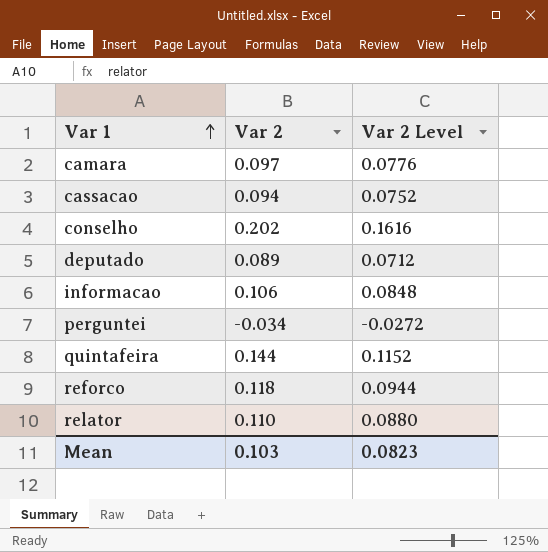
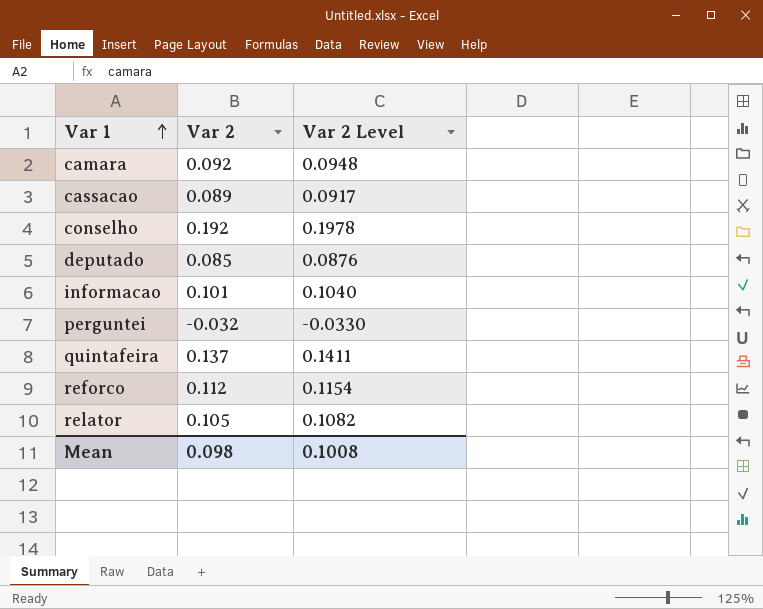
column Var 2 Level | formula: [Var 2] * 0.8 -> [Var 2] * 1.03
camara | Var 2: 0.097 -> 0.092
cassacao | Var 2: 0.094 -> 0.089
conselho | Var 2: 0.202 -> 0.192
deputado | Var 2: 0.089 -> 0.085
informacao | Var 2: 0.106 -> 0.101
perguntei | Var 2: -0.034 -> -0.032
quintafeira | Var 2: 0.144 -> 0.137
reforco | Var 2: 0.118 -> 0.112
relator | Var 2: 0.110 -> 0.105
Mean | Var 2: 0.103 -> 0.098
Mean | Var 2 Level: 0.0823 -> 0.1008

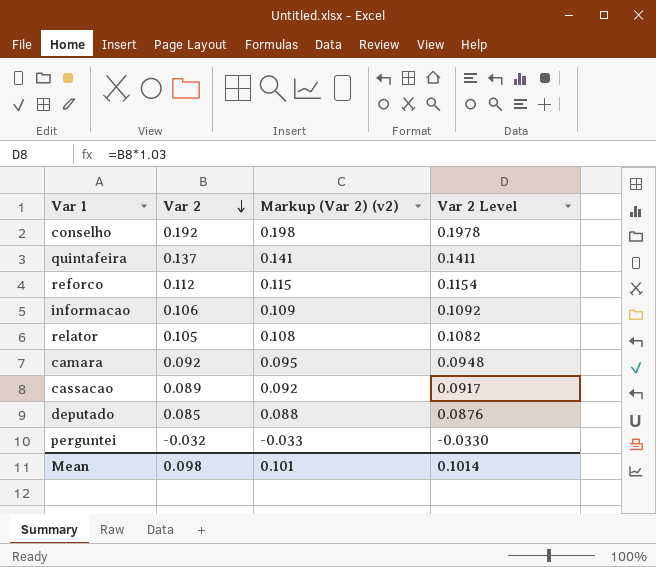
row order: Var 1 ascending -> Var 2 descending
column Markup (Var 2) (v2) | formula: none -> [Var 2] * 1.03
informacao | Var 2: 0.101 -> 0.106
informacao | Var 2 Level: 0.1040 -> 0.1092
Mean | Var 2 Level: 0.1008 -> 0.1014

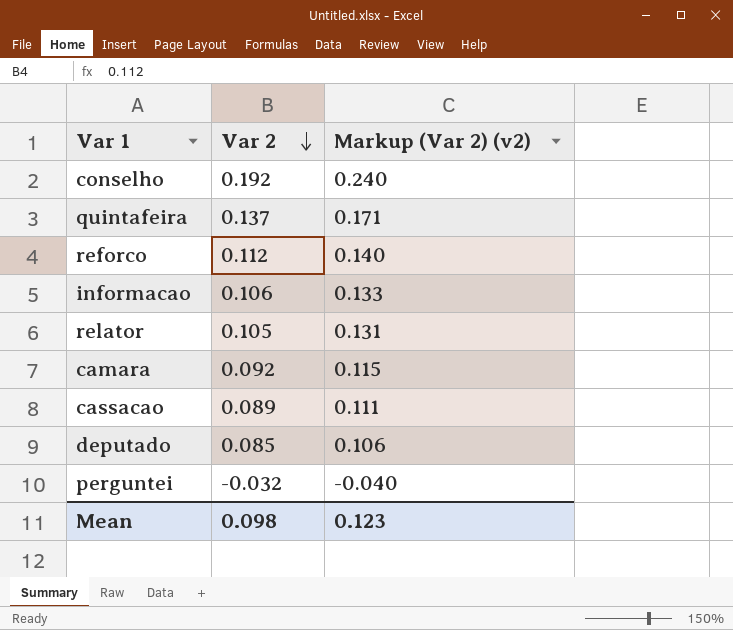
column Var 2 Level | formula: [Var 2] * 1.03 -> none
column Markup (Var 2) (v2) | formula: [Var 2] * 1.03 -> [Var 2] * 1.25
Mean | Markup (Var 2) (v2): 0.101 -> 0.123

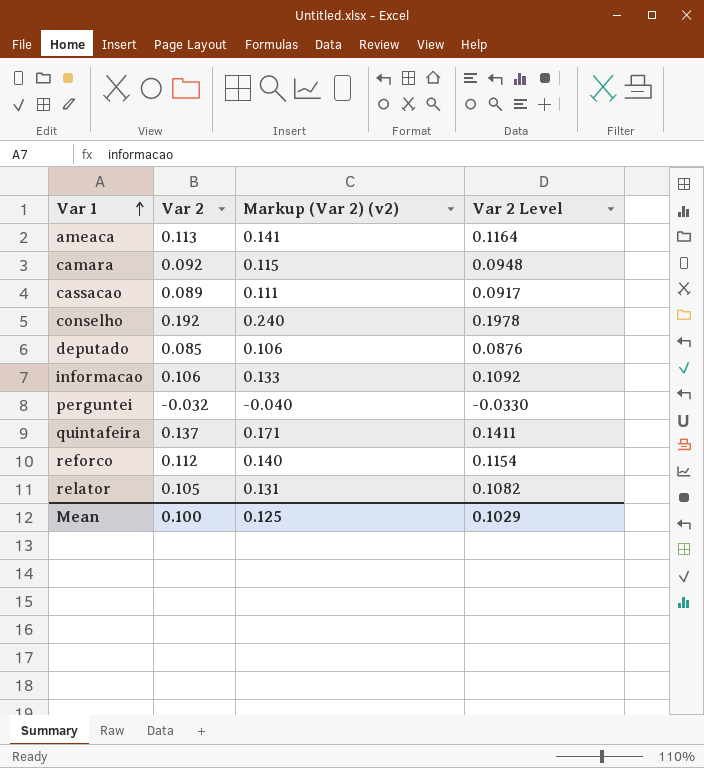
row order: Var 2 descending -> Var 1 ascending
column Var 2 Level | formula: none -> [Var 2] * 1.03
row ameaca: none -> 0.113 | 0.141 | 0.1164
Mean | Var 2: 0.098 -> 0.100
Mean | Markup (Var 2) (v2): 0.123 -> 0.125

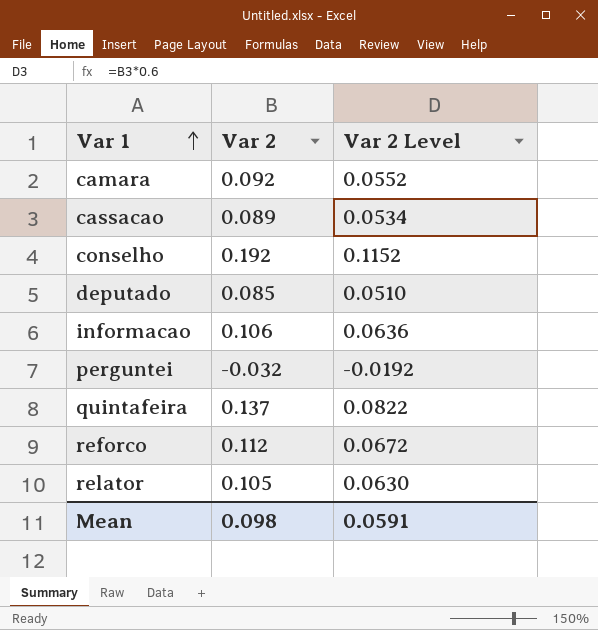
column Markup (Var 2) (v2) | formula: [Var 2] * 1.25 -> none
column Var 2 Level | formula: [Var 2] * 1.03 -> [Var 2] * 0.6
row ameaca: 0.113 | 0.141 | 0.1164 -> none
Mean | Var 2: 0.100 -> 0.098
Mean | Var 2 Level: 0.1029 -> 0.0591

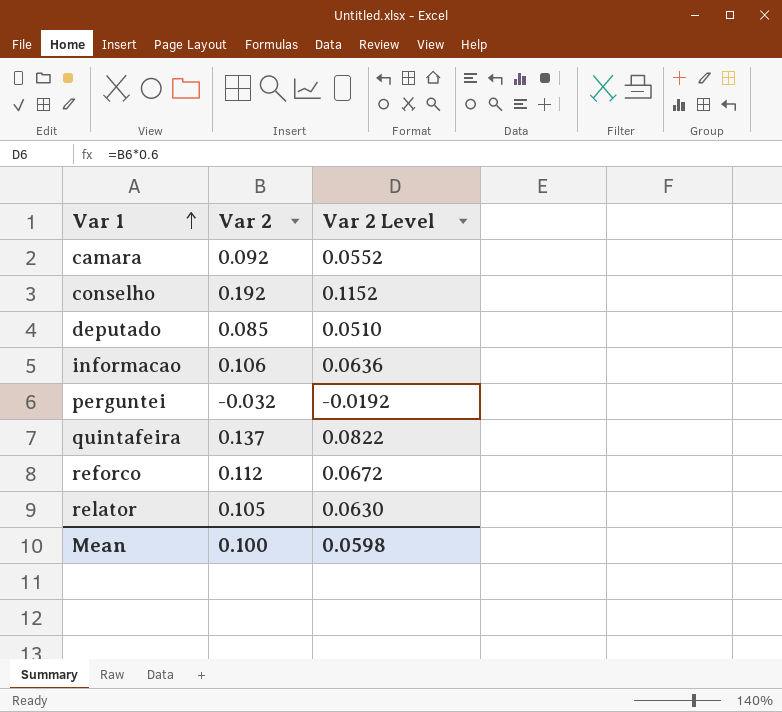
row cassacao: 0.089 | 0.0534 -> none
Mean | Var 2: 0.098 -> 0.100
Mean | Var 2 Level: 0.0591 -> 0.0598

